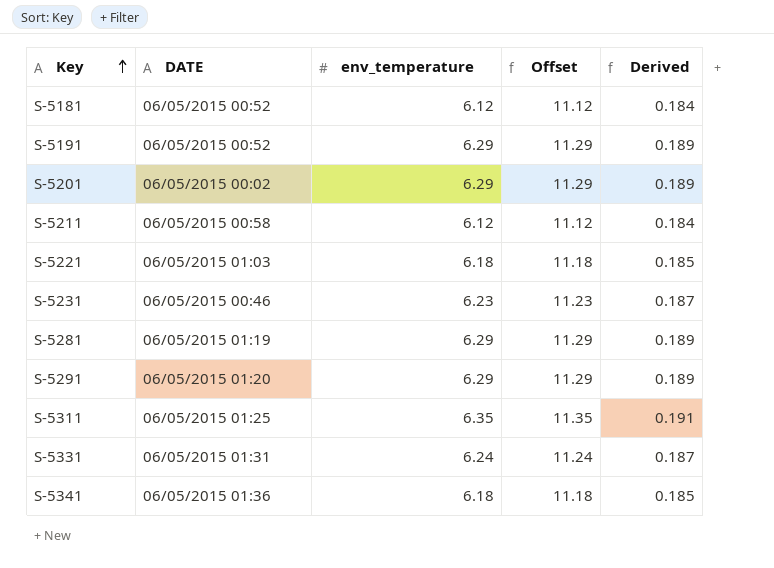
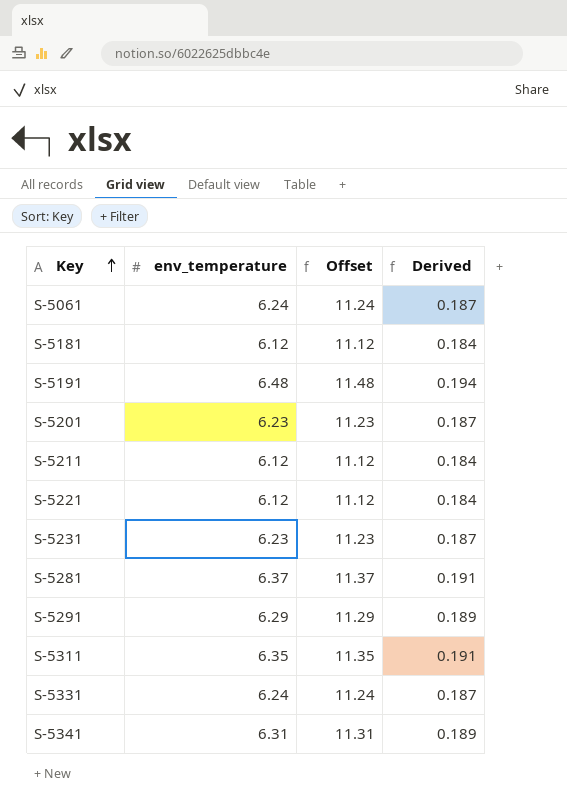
column DATE | position: 2 -> none
row S-5061: none -> 6.24 | 11.24 | 0.187
S-5191 | env_temperature: 6.29 -> 6.48
S-5191 | Offset: 11.29 -> 11.48
S-5191 | Derived: 0.189 -> 0.194
S-5201 | env_temperature: 6.29 -> 6.23
S-5201 | Offset: 11.29 -> 11.23
S-5201 | Derived: 0.189 -> 0.187
S-5221 | env_temperature: 6.18 -> 6.12
S-5221 | Offset: 11.18 -> 11.12
S-5221 | Derived: 0.185 -> 0.184
S-5281 | env_temperature: 6.29 -> 6.37
S-5281 | Offset: 11.29 -> 11.37
S-5281 | Derived: 0.189 -> 0.191
S-5341 | env_temperature: 6.18 -> 6.31
S-5341 | Offset: 11.18 -> 11.31
S-5341 | Derived: 0.185 -> 0.189

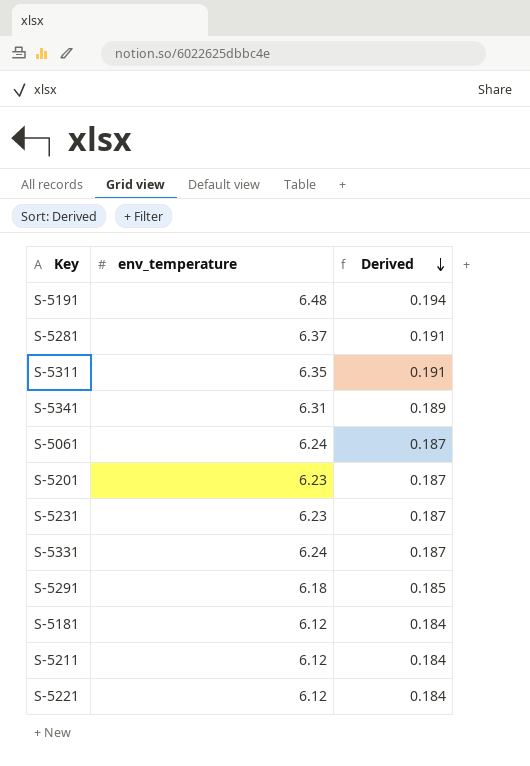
row order: Key ascending -> Derived descending
column Offset | formula: [env_temperature] + 5 -> none
S-5291 | env_temperature: 6.29 -> 6.18
S-5291 | Derived: 0.189 -> 0.185

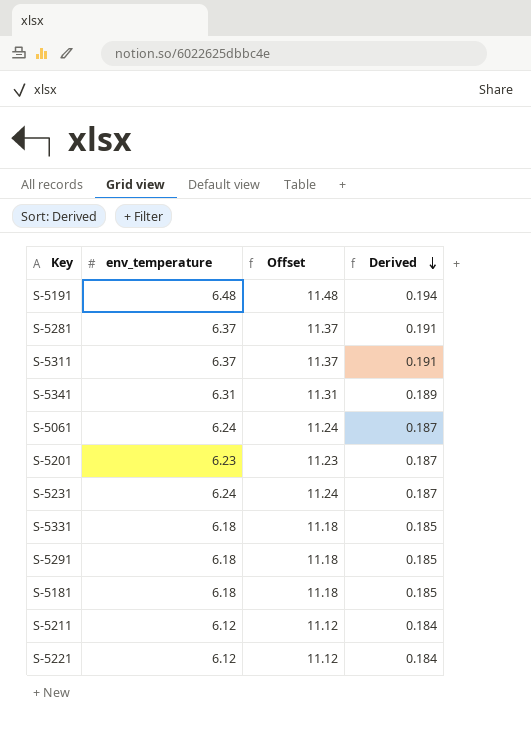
column Offset | formula: none -> [env_temperature] + 5
S-5311 | env_temperature: 6.35 -> 6.37
S-5231 | env_temperature: 6.23 -> 6.24
S-5331 | env_temperature: 6.24 -> 6.18
S-5331 | Derived: 0.187 -> 0.185
S-5181 | env_temperature: 6.12 -> 6.18
S-5181 | Derived: 0.184 -> 0.185

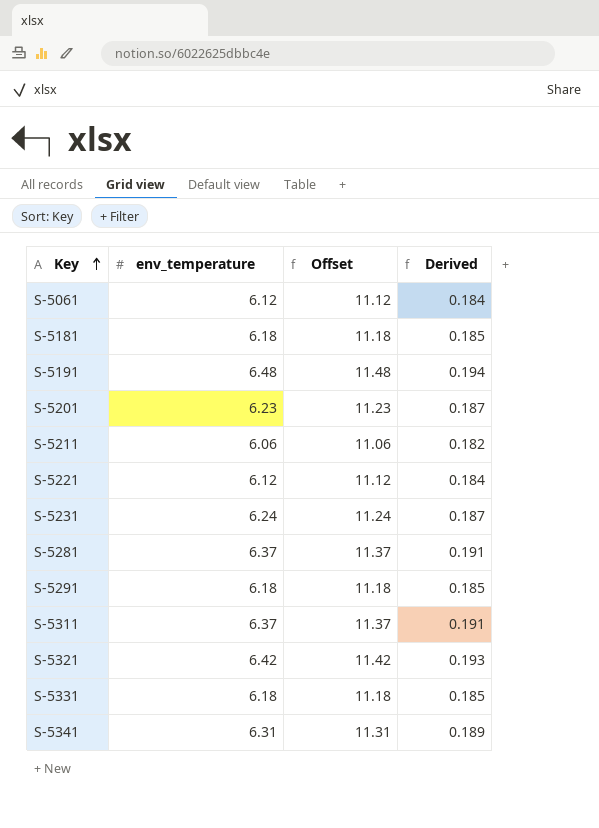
row order: Derived descending -> Key ascending
S-5061 | env_temperature: 6.24 -> 6.12
S-5061 | Offset: 11.24 -> 11.12
S-5061 | Derived: 0.187 -> 0.184
S-5211 | env_temperature: 6.12 -> 6.06
S-5211 | Offset: 11.12 -> 11.06
S-5211 | Derived: 0.184 -> 0.182
row S-5321: none -> 6.42 | 11.42 | 0.193

